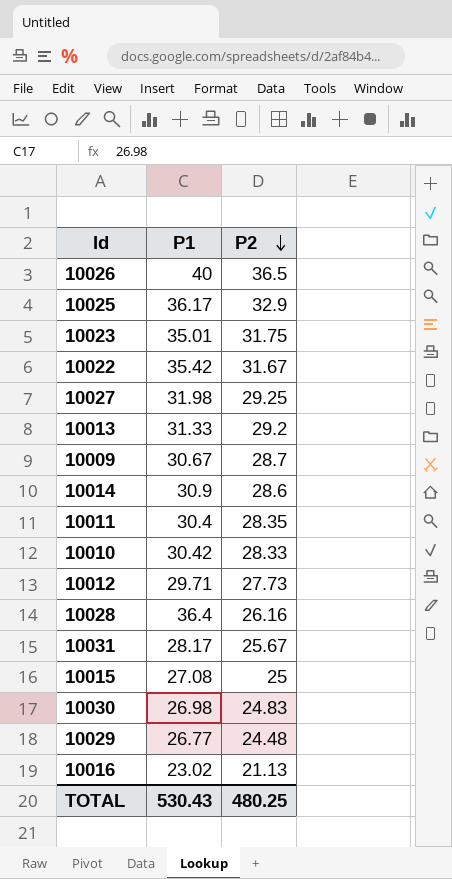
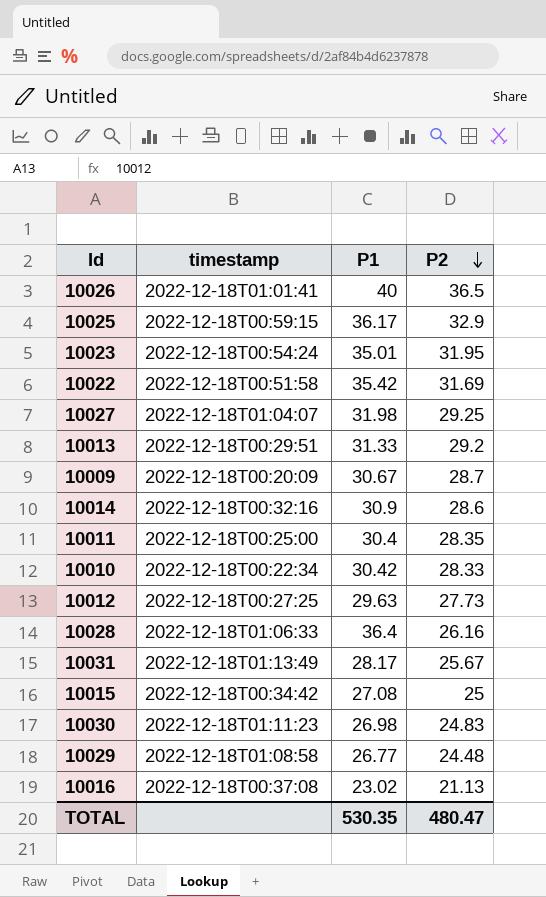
column timestamp | position: none -> 2
10023 | P2: 31.75 -> 31.95
10022 | P2: 31.67 -> 31.69
10012 | P1: 29.71 -> 29.63
TOTAL | P1: 530.43 -> 530.35
TOTAL | P2: 480.25 -> 480.47

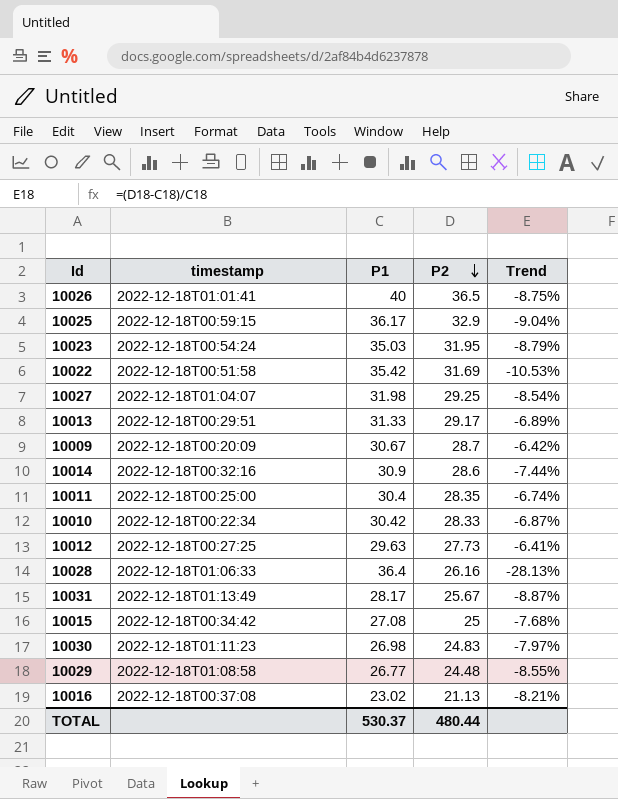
column Trend | formula: none -> ([P2] - [P1]) / [P1]
10023 | P1: 35.01 -> 35.03
10013 | P2: 29.2 -> 29.17
TOTAL | P1: 530.35 -> 530.37
TOTAL | P2: 480.47 -> 480.44

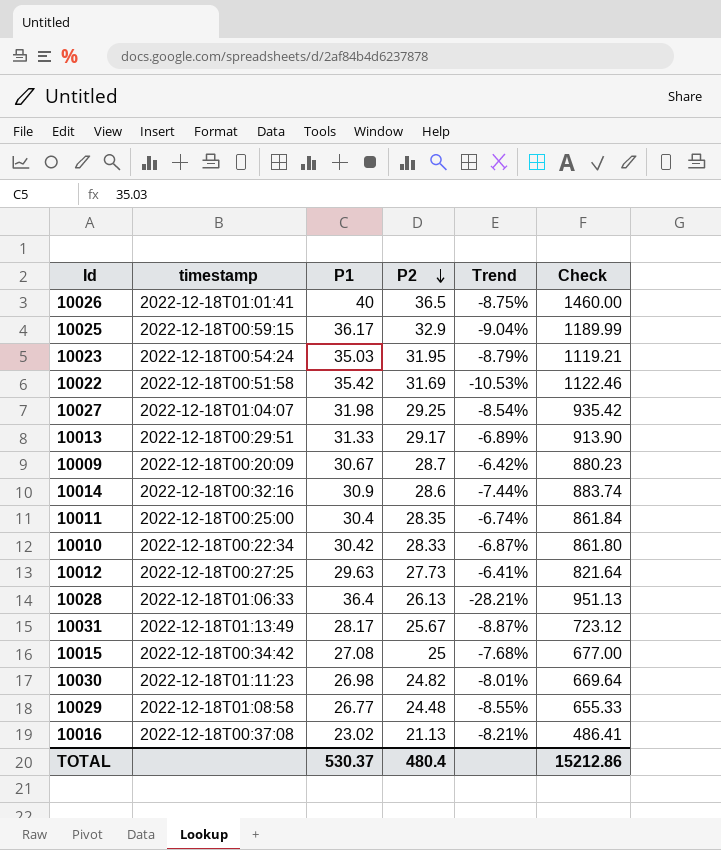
column Check | formula: none -> [P1] * [P2]
10028 | P2: 26.16 -> 26.13
10028 | Trend: -28.13% -> -28.21%
10030 | P2: 24.83 -> 24.82
10030 | Trend: -7.97% -> -8.01%
TOTAL | P2: 480.44 -> 480.4

